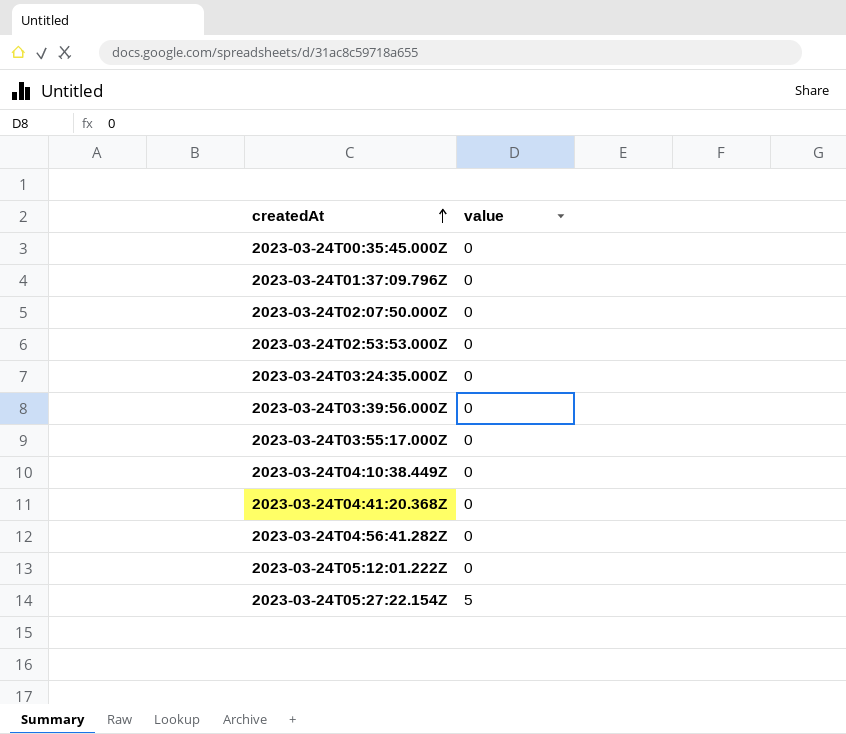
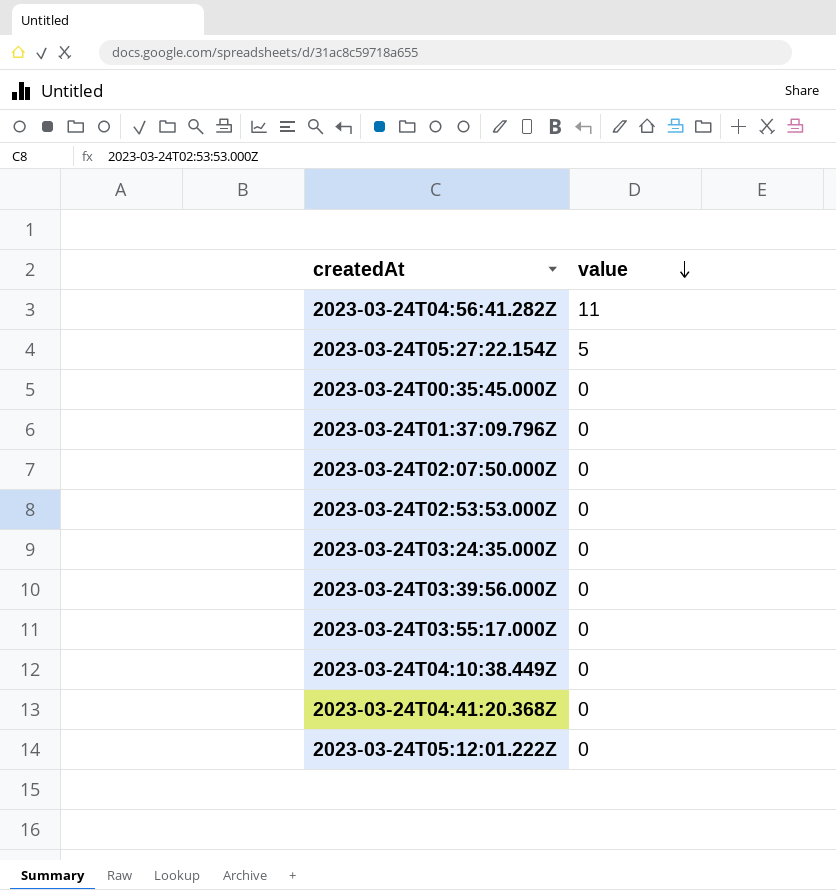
row order: createdAt ascending -> value descending
2023-03-24T04:56:41.282Z | value: 0 -> 11

